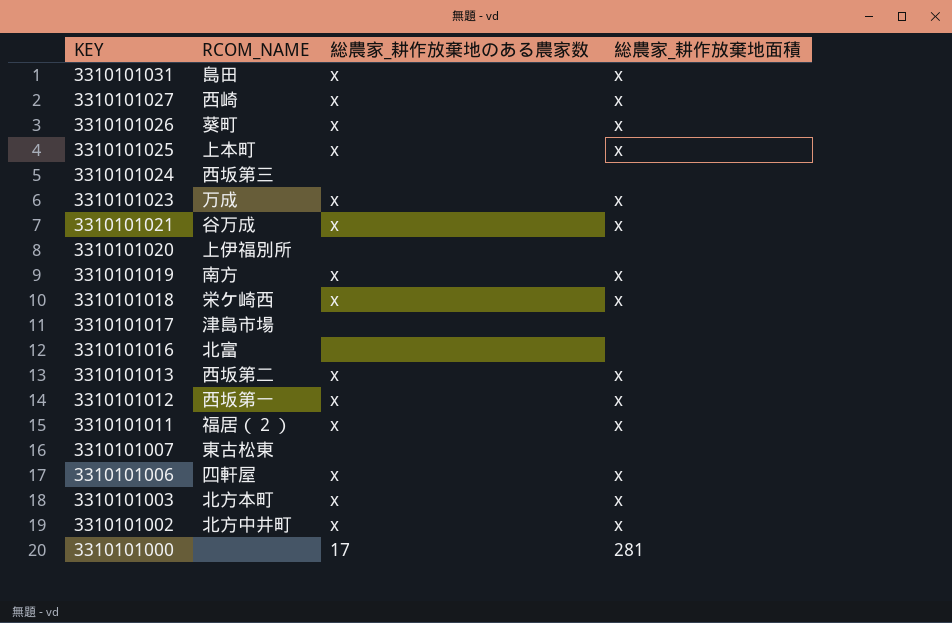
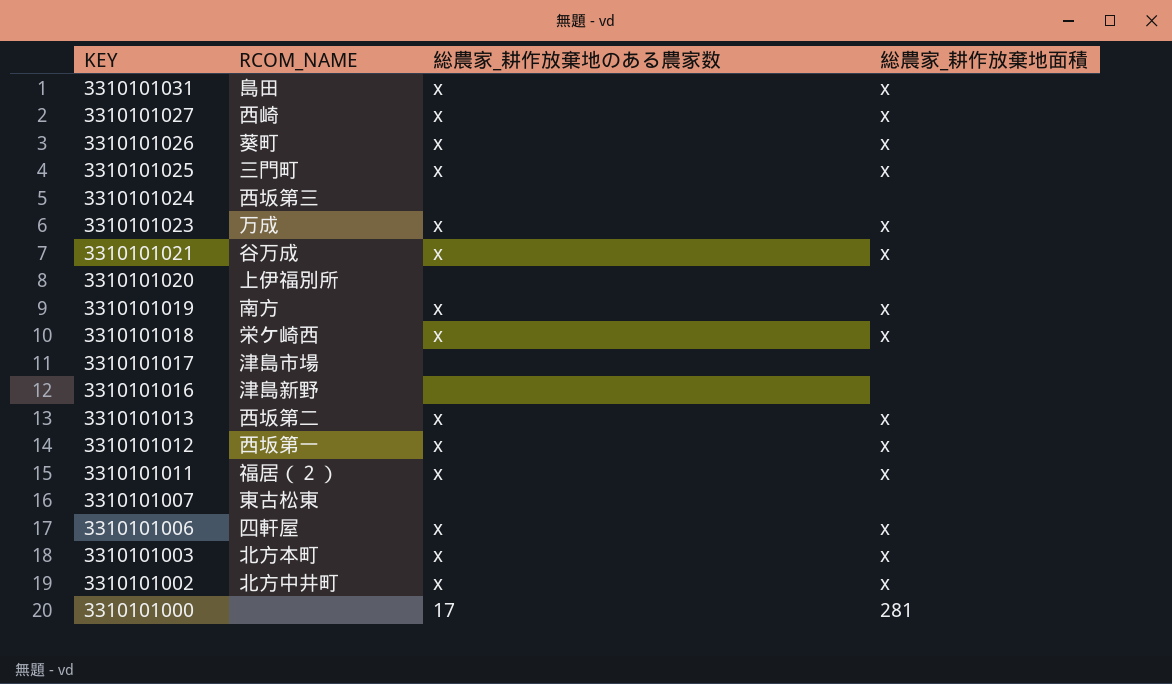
3310101025 | RCOM_NAME: 上本町 -> 三門町
3310101016 | RCOM_NAME: 北富 -> 津島新野

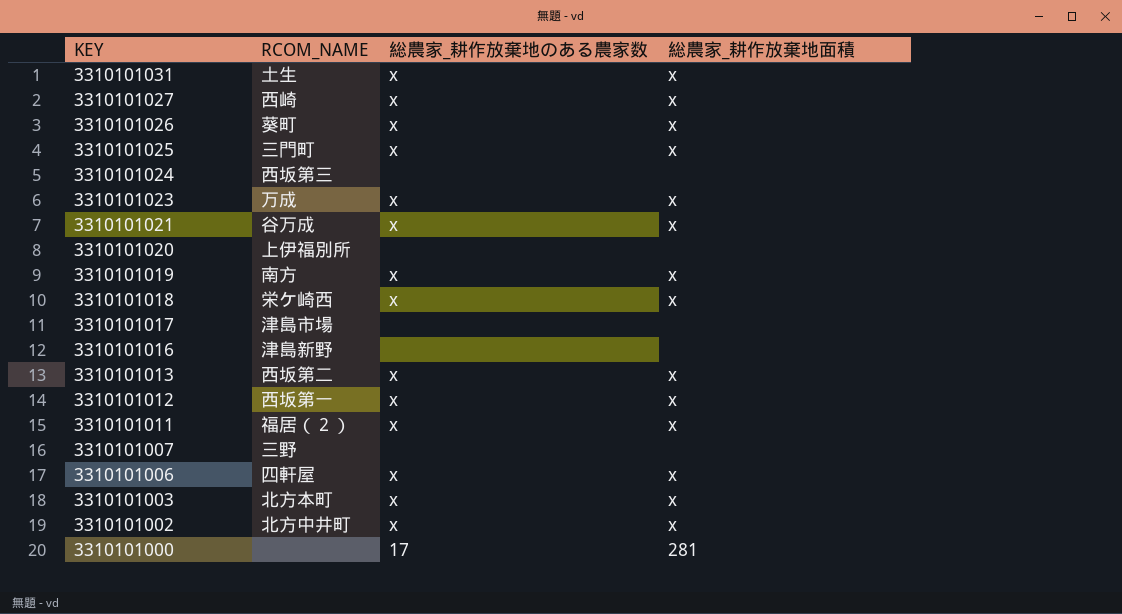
3310101031 | RCOM_NAME: 島田 -> 土生
3310101007 | RCOM_NAME: 東古松東 -> 三野

